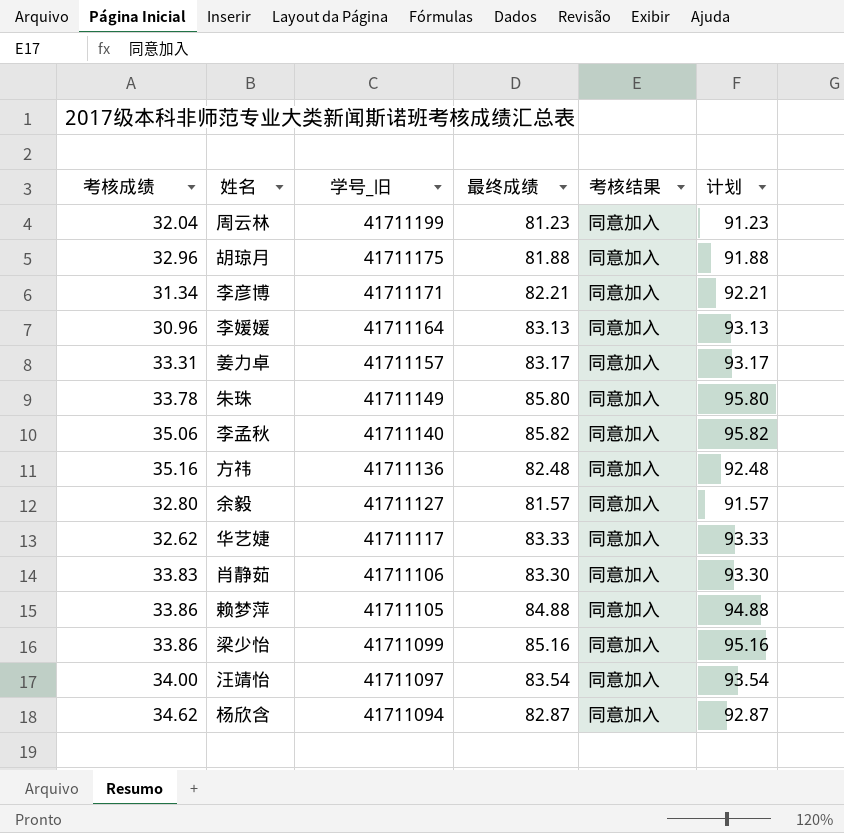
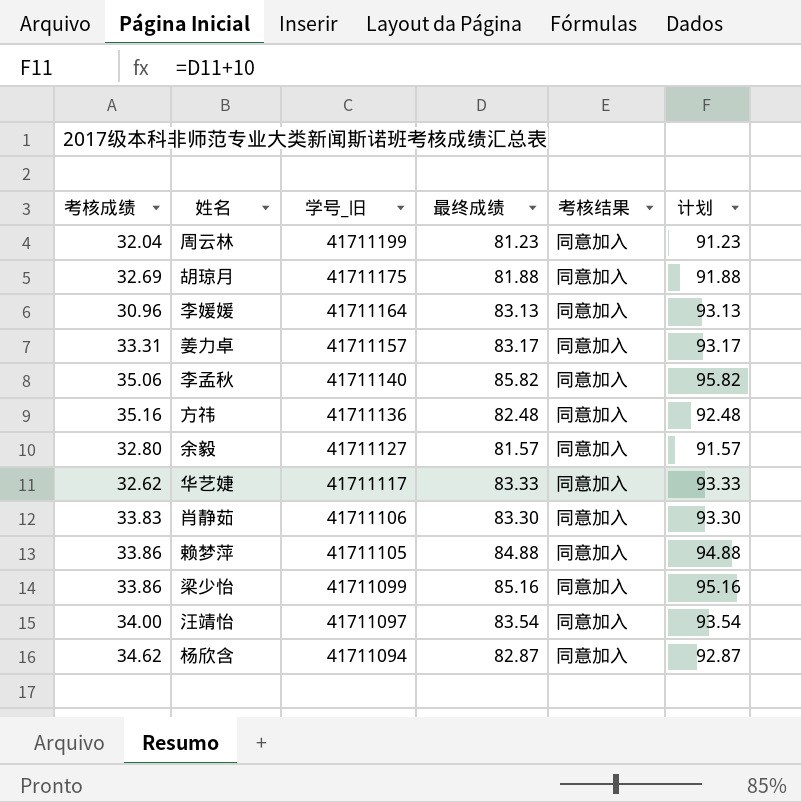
row 李彦博: 31.34 | 41711171 | 82.21 | 同意加入 | 92.21 -> none
row 朱珠: 33.78 | 41711149 | 85.80 | 同意加入 | 95.80 -> none
胡琼月 | 考核成绩: 32.96 -> 32.69

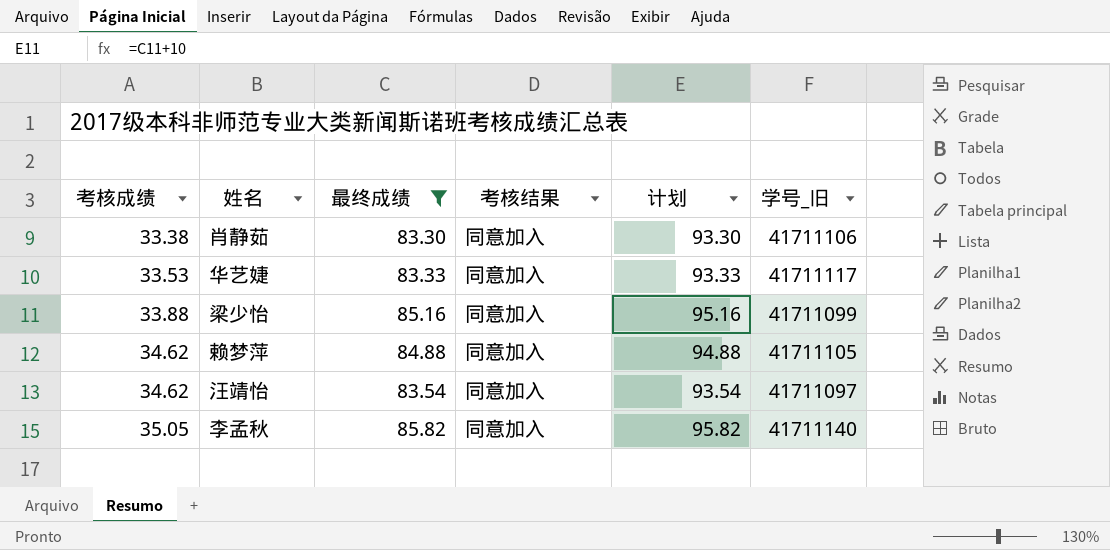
filter: none -> 最终成绩 >= 83.30
row order: 学号_旧 descending -> 考核成绩 ascending
column 学号_旧 | position: 3 -> 6
肖静茹 | 考核成绩: 33.83 -> 33.38
华艺婕 | 考核成绩: 32.62 -> 33.53
梁少怡 | 考核成绩: 33.86 -> 33.88
赖梦萍 | 考核成绩: 33.86 -> 34.62
汪靖怡 | 考核成绩: 34.00 -> 34.62
李孟秋 | 考核成绩: 35.06 -> 35.05

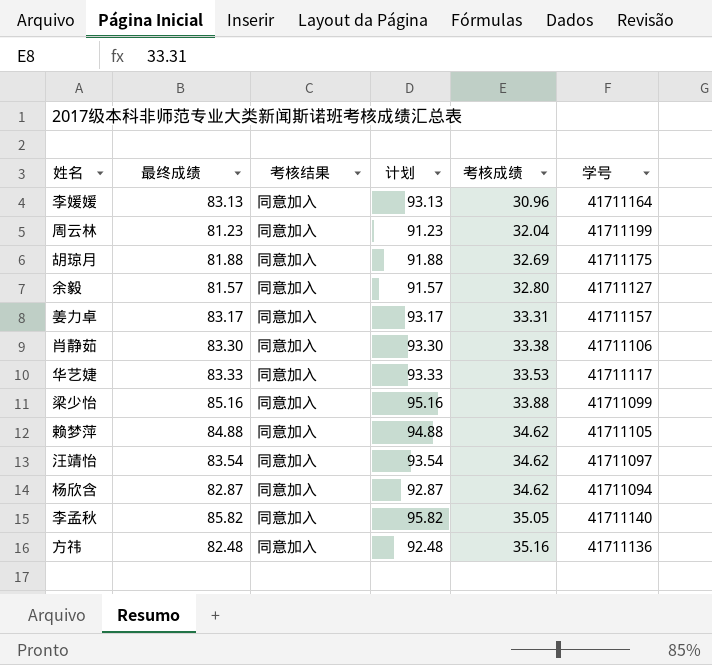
filter: 最终成绩 >= 83.30 -> none
column 考核成绩 | position: 1 -> 5
column name: 学号_旧 -> 学号

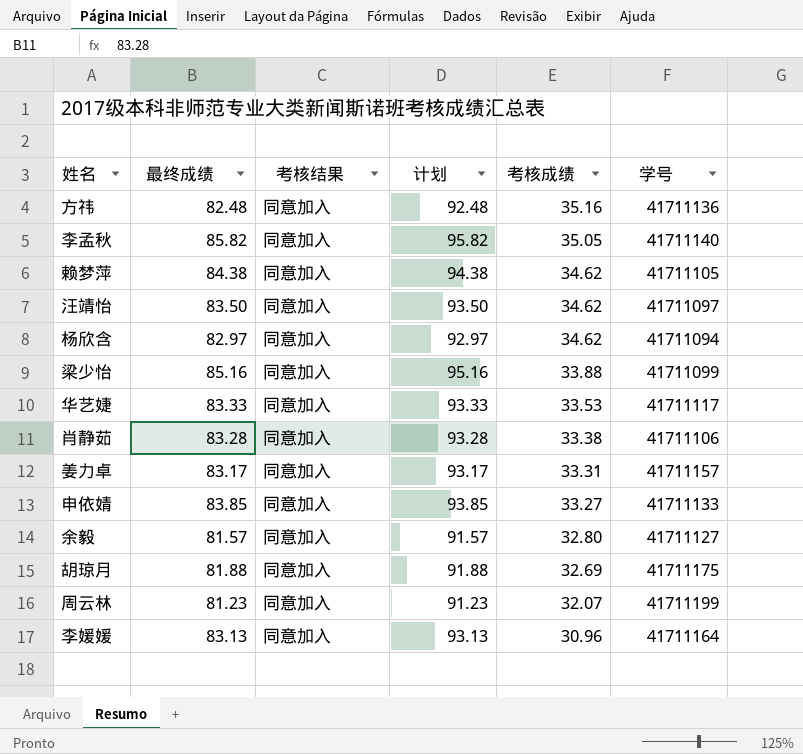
row order: 考核成绩 ascending -> 考核成绩 descending
赖梦萍 | 最终成绩: 84.88 -> 84.38
赖梦萍 | 计划: 94.88 -> 94.38
汪靖怡 | 最终成绩: 83.54 -> 83.50
汪靖怡 | 计划: 93.54 -> 93.50
杨欣含 | 最终成绩: 82.87 -> 82.97
杨欣含 | 计划: 92.87 -> 92.97
肖静茹 | 最终成绩: 83.30 -> 83.28
肖静茹 | 计划: 93.30 -> 93.28
row 申依婧: none -> 83.85 | 同意加入 | 93.85 | 33.27 | 41711133
周云林 | 考核成绩: 32.04 -> 32.07

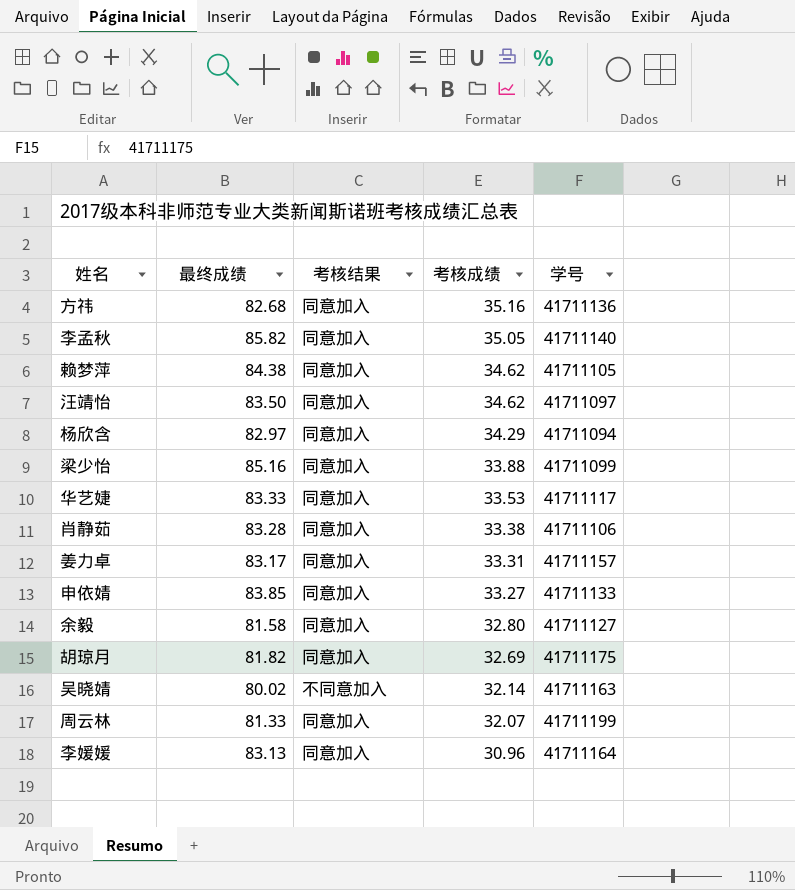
column 计划 | formula: [最终成绩] + 10 -> none
方祎 | 最终成绩: 82.48 -> 82.68
杨欣含 | 考核成绩: 34.62 -> 34.29
余毅 | 最终成绩: 81.57 -> 81.58
胡琼月 | 最终成绩: 81.88 -> 81.82
row 吴晓婧: none -> 80.02 | 不同意加入 | 32.14 | 41711163
周云林 | 最终成绩: 81.23 -> 81.33

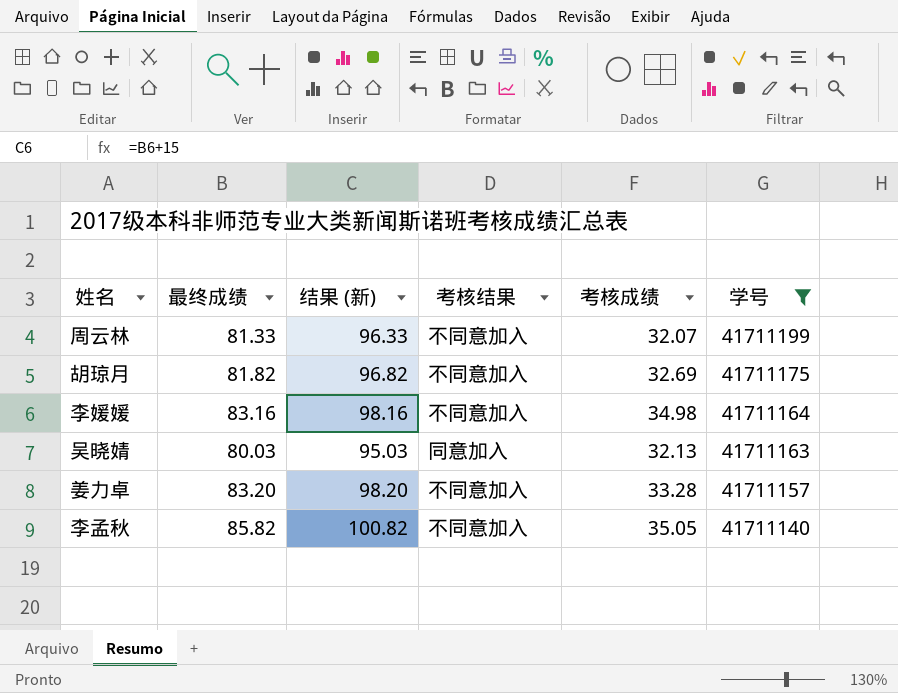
filter: none -> 学号 >= 41711140
row order: 考核成绩 descending -> 学号 descending
column 结果 (新) | formula: none -> [最终成绩] + 15
周云林 | 考核结果: 同意加入 -> 不同意加入
胡琼月 | 考核结果: 同意加入 -> 不同意加入
李媛媛 | 最终成绩: 83.13 -> 83.16
李媛媛 | 考核结果: 同意加入 -> 不同意加入
李媛媛 | 考核成绩: 30.96 -> 34.98
吴晓婧 | 最终成绩: 80.02 -> 80.03
吴晓婧 | 考核结果: 不同意加入 -> 同意加入
吴晓婧 | 考核成绩: 32.14 -> 32.13
姜力卓 | 最终成绩: 83.17 -> 83.20
姜力卓 | 考核结果: 同意加入 -> 不同意加入
姜力卓 | 考核成绩: 33.31 -> 33.28
李孟秋 | 考核结果: 同意加入 -> 不同意加入

